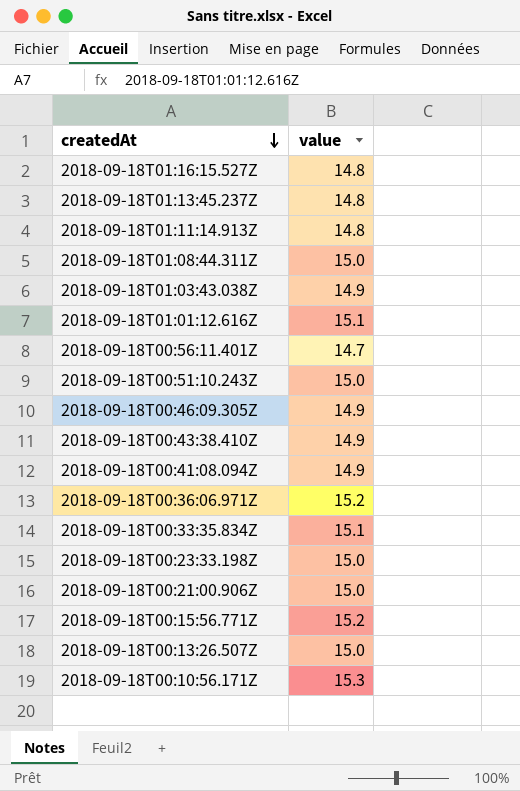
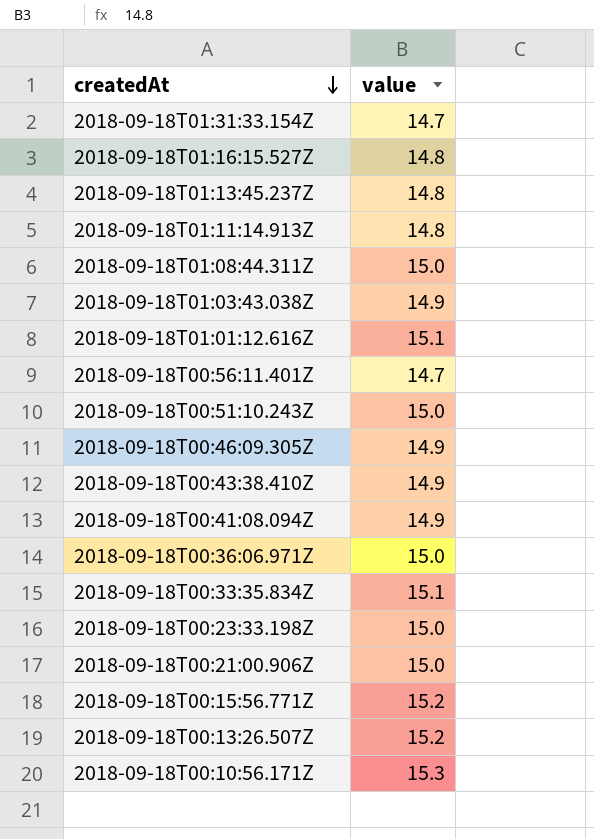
row 2018-09-18T01:31:33.154Z: none -> 14.7
2018-09-18T00:36:06.971Z | value: 15.2 -> 15.0
2018-09-18T00:13:26.507Z | value: 15.0 -> 15.2

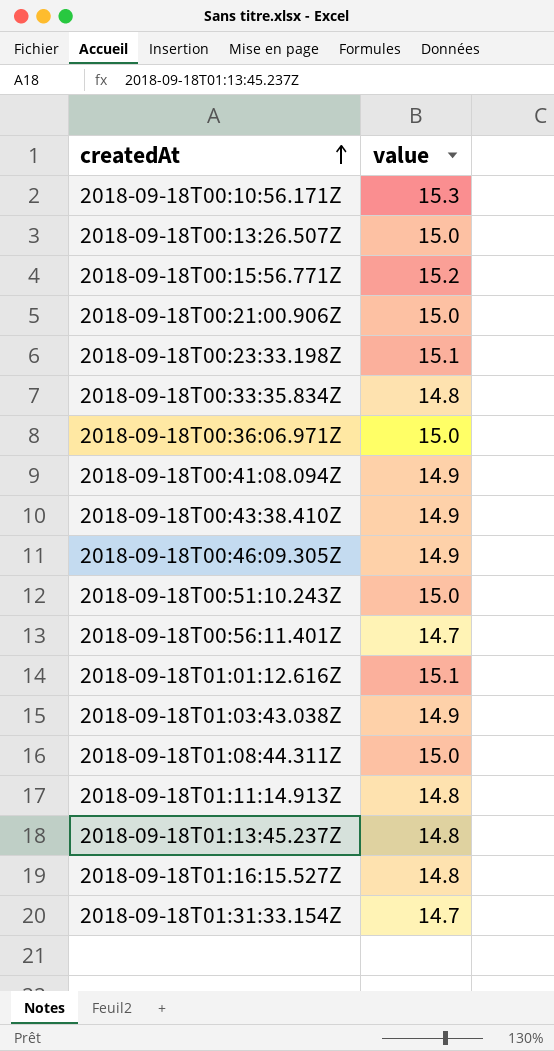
row order: createdAt descending -> createdAt ascending
2018-09-18T00:13:26.507Z | value: 15.2 -> 15.0
2018-09-18T00:23:33.198Z | value: 15.0 -> 15.1
2018-09-18T00:33:35.834Z | value: 15.1 -> 14.8

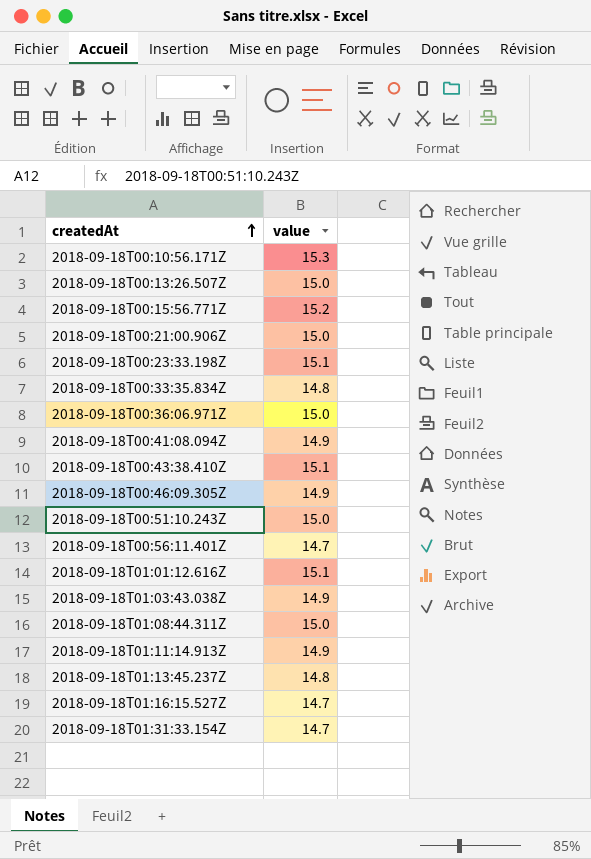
2018-09-18T00:43:38.410Z | value: 14.9 -> 15.1
2018-09-18T01:11:14.913Z | value: 14.8 -> 14.9
2018-09-18T01:16:15.527Z | value: 14.8 -> 14.7

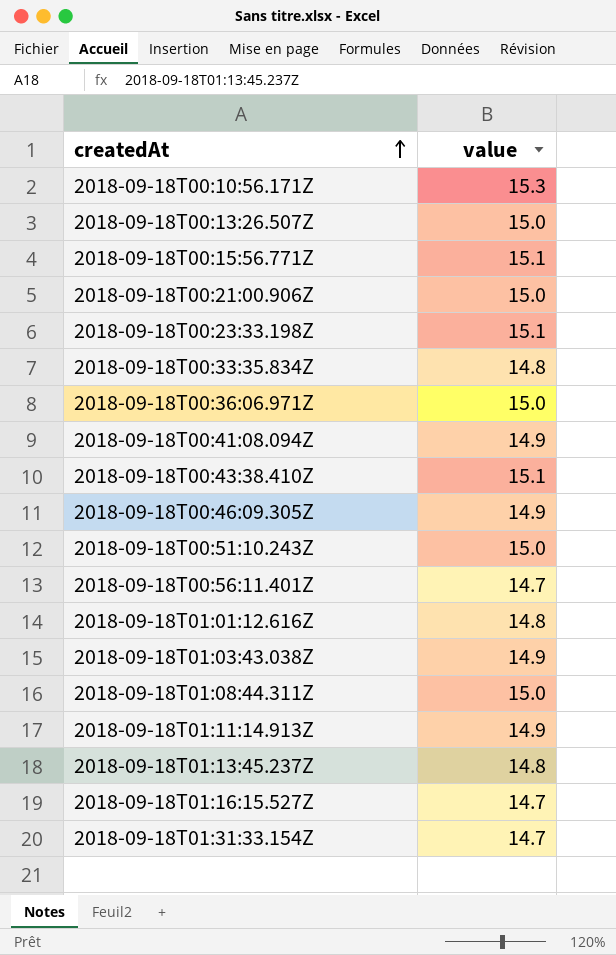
2018-09-18T00:15:56.771Z | value: 15.2 -> 15.1
2018-09-18T01:01:12.616Z | value: 15.1 -> 14.8

